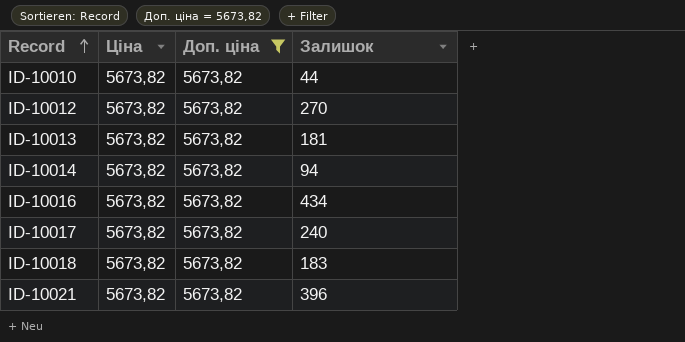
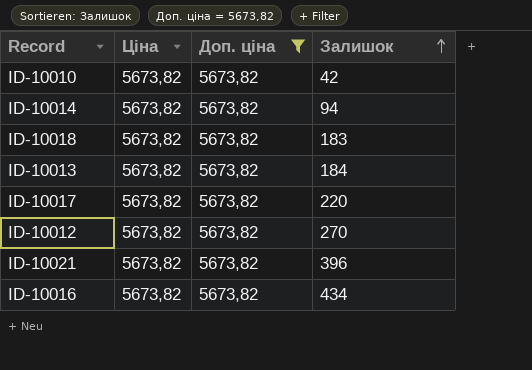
row order: Record ascending -> Залишок ascending
ID-10010 | Залишок: 44 -> 42
ID-10013 | Залишок: 181 -> 184
ID-10017 | Залишок: 240 -> 220

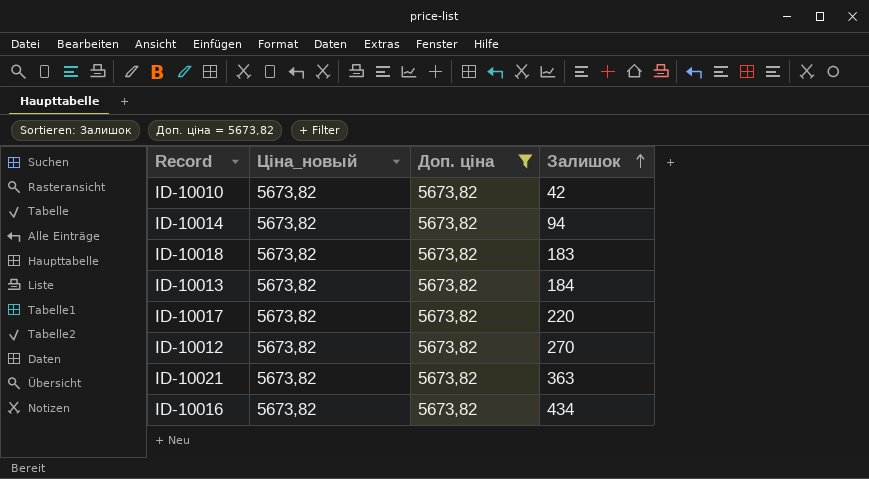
column name: Ціна -> Ціна_новый
ID-10021 | Залишок: 396 -> 363

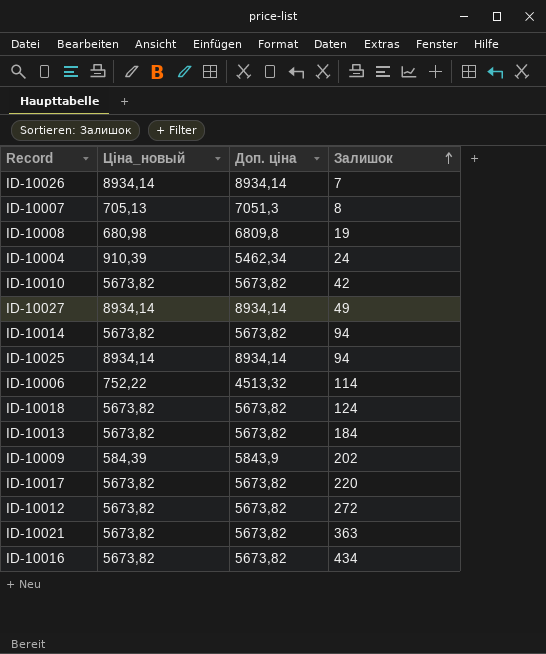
filter: Доп. ціна = 5673,82 -> none
ID-10018 | Залишок: 183 -> 124
ID-10012 | Залишок: 270 -> 272

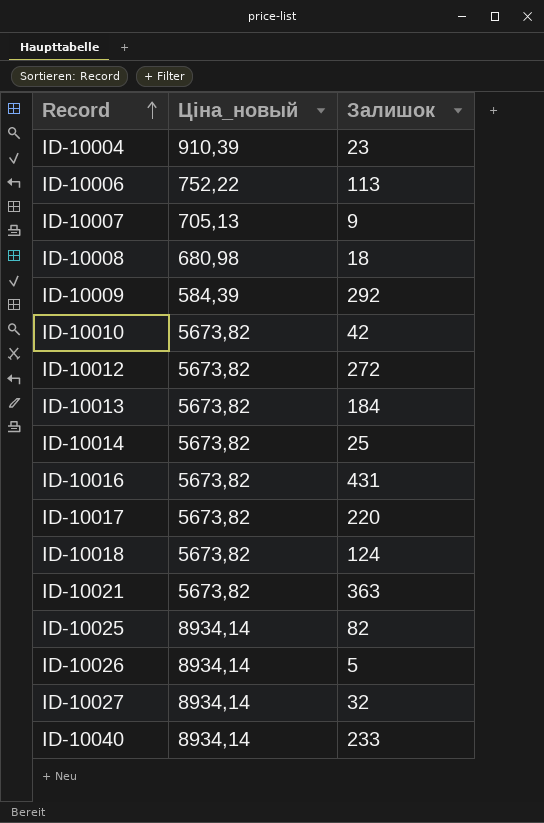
row order: Залишок ascending -> Record ascending
column Доп. ціна | position: 3 -> none
ID-10004 | Залишок: 24 -> 23
ID-10006 | Залишок: 114 -> 113
ID-10007 | Залишок: 8 -> 9
ID-10008 | Залишок: 19 -> 18
ID-10009 | Залишок: 202 -> 292
ID-10014 | Залишок: 94 -> 25
ID-10016 | Залишок: 434 -> 431
ID-10025 | Залишок: 94 -> 82
ID-10026 | Залишок: 7 -> 5
ID-10027 | Залишок: 49 -> 32
row ID-10040: none -> 8934,14 | 233

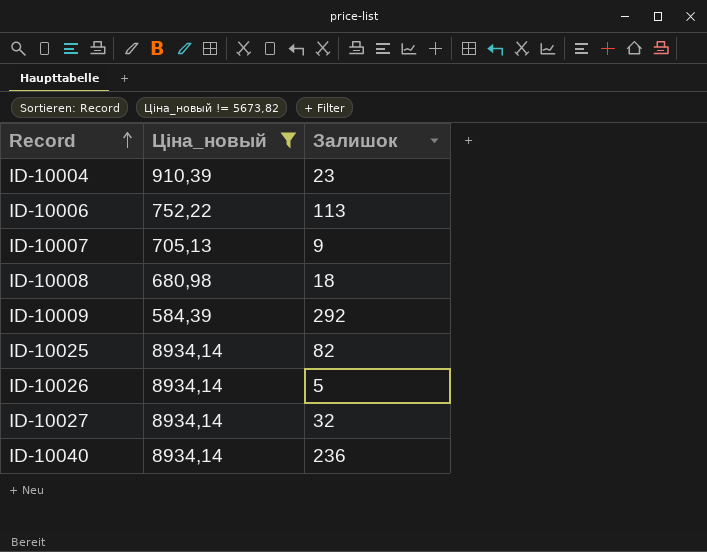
filter: none -> Ціна_новый != 5673,82
ID-10040 | Залишок: 233 -> 236

